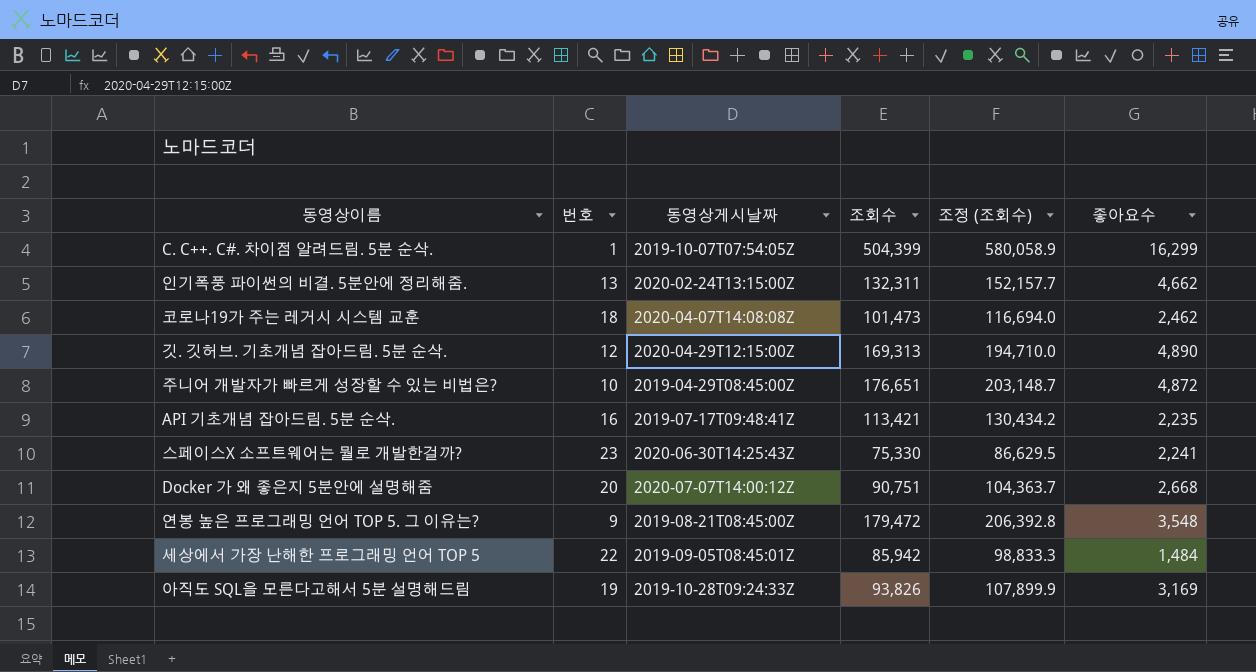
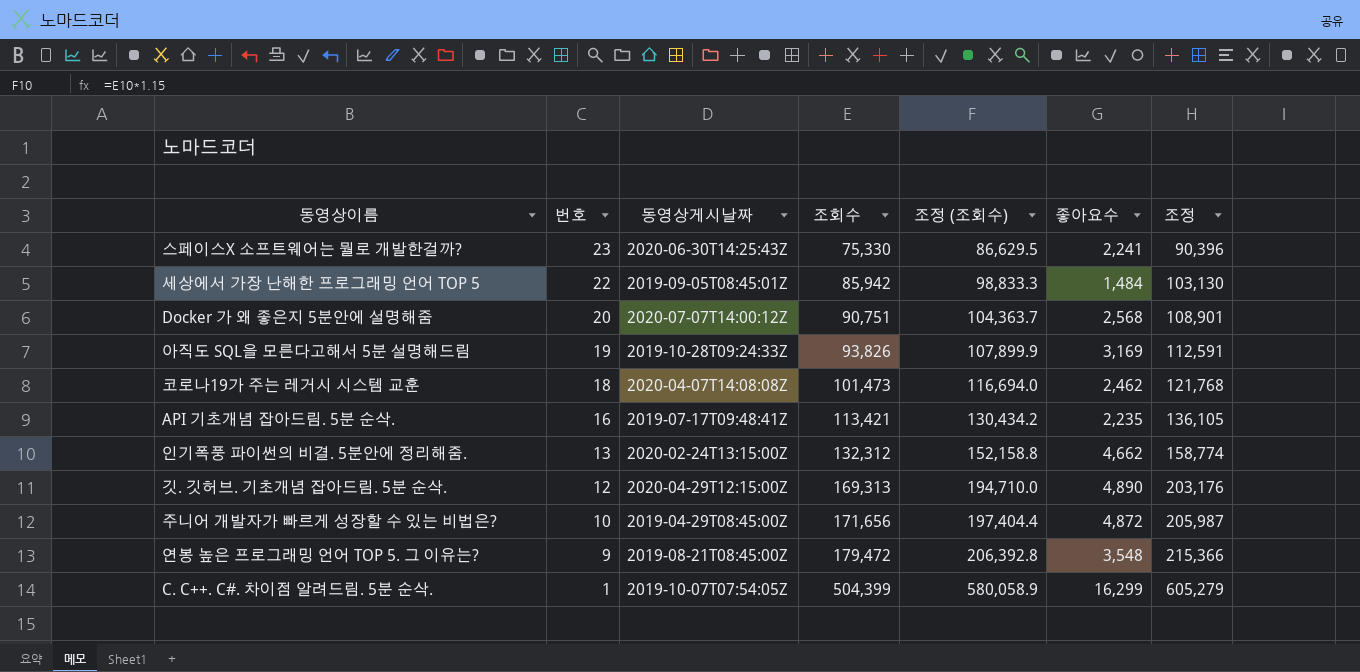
row order: none -> 번호 descending
column 조정 | formula: none -> [조회수] * 1.2
Docker 가 왜 좋은지 5분안에 설명해줌 | 좋아요수: 2,668 -> 2,568
인기폭풍 파이썬의 비결. 5분안에 정리해줌. | 조회수: 132,311 -> 132,312
인기폭풍 파이썬의 비결. 5분안에 정리해줌. | 조정 (조회수): 152,157.7 -> 152,158.8
주니어 개발자가 빠르게 성장할 수 있는 비법은? | 조회수: 176,651 -> 171,656
주니어 개발자가 빠르게 성장할 수 있는 비법은? | 조정 (조회수): 203,148.7 -> 197,404.4

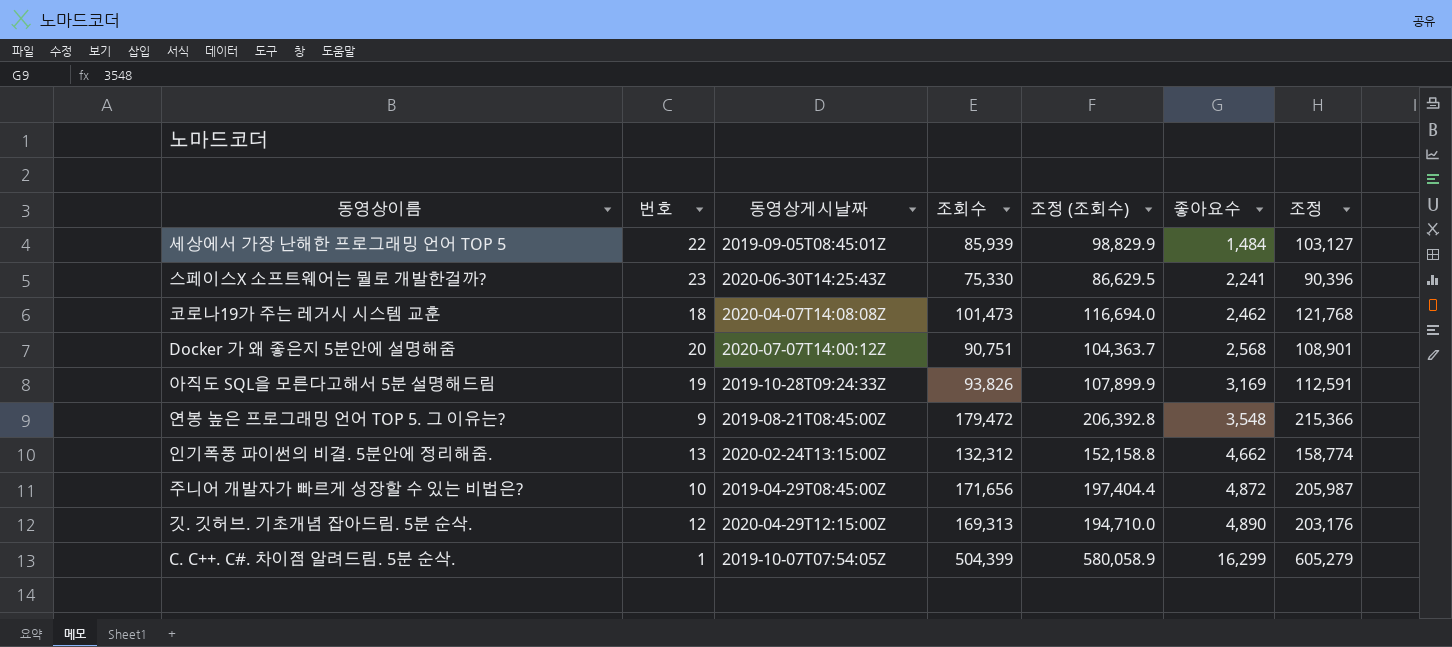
row order: 번호 descending -> 좋아요수 ascending
row API 기초개념 잡아드림. 5분 순삭.: 16 | 2019-07-17T09:48:41Z | 113,421 | 130,434.2 | 2,235 | 136,105 -> none
세상에서 가장 난해한 프로그래밍 언어 TOP 5 | 조회수: 85,942 -> 85,939
세상에서 가장 난해한 프로그래밍 언어 TOP 5 | 조정 (조회수): 98,833.3 -> 98,829.9
세상에서 가장 난해한 프로그래밍 언어 TOP 5 | 조정: 103,130 -> 103,127

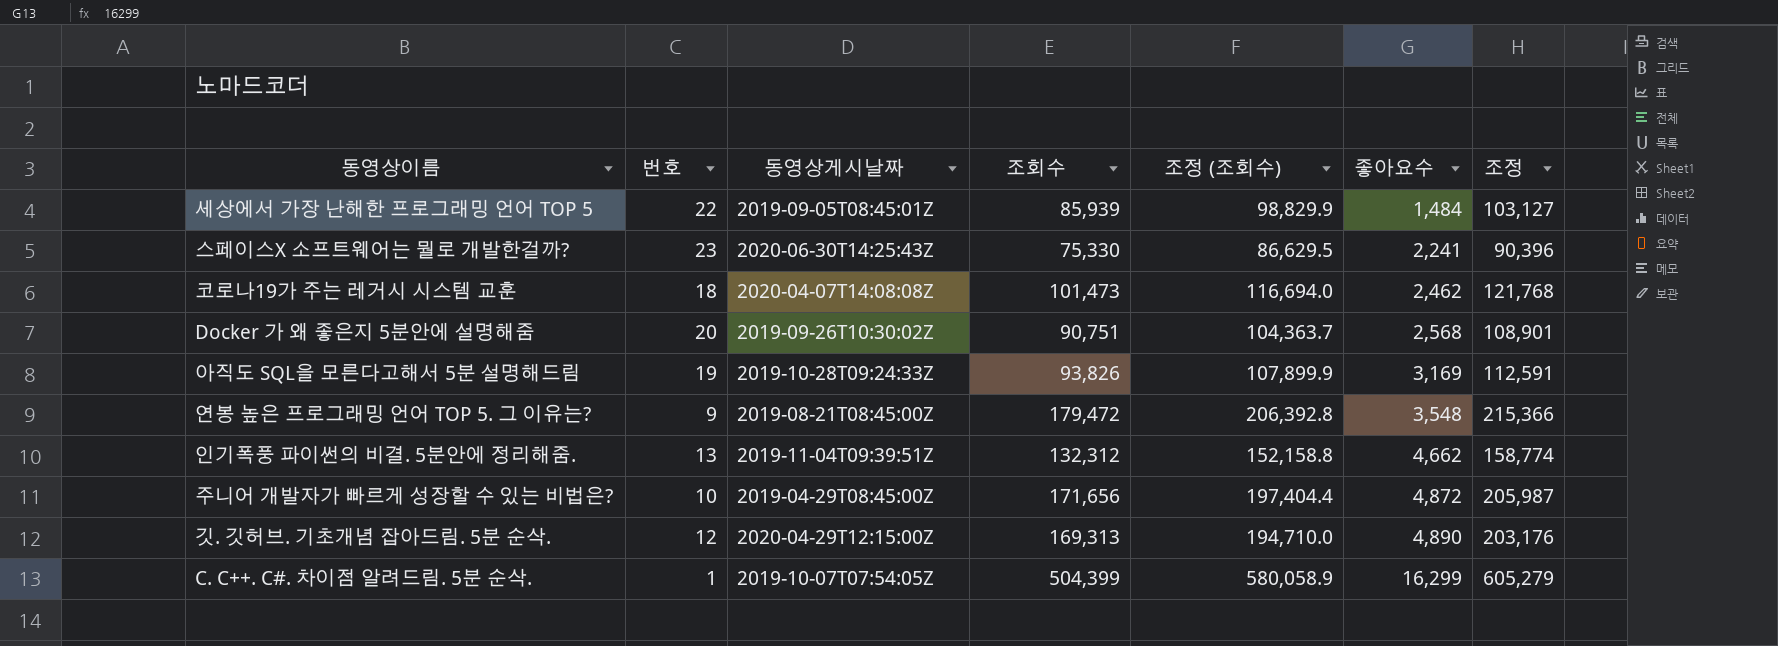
Docker 가 왜 좋은지 5분안에 설명해줌 | 동영상게시날짜: 2020-07-07T14:00:12Z -> 2019-09-26T10:30:02Z
인기폭풍 파이썬의 비결. 5분안에 정리해줌. | 동영상게시날짜: 2020-02-24T13:15:00Z -> 2019-11-04T09:39:51Z

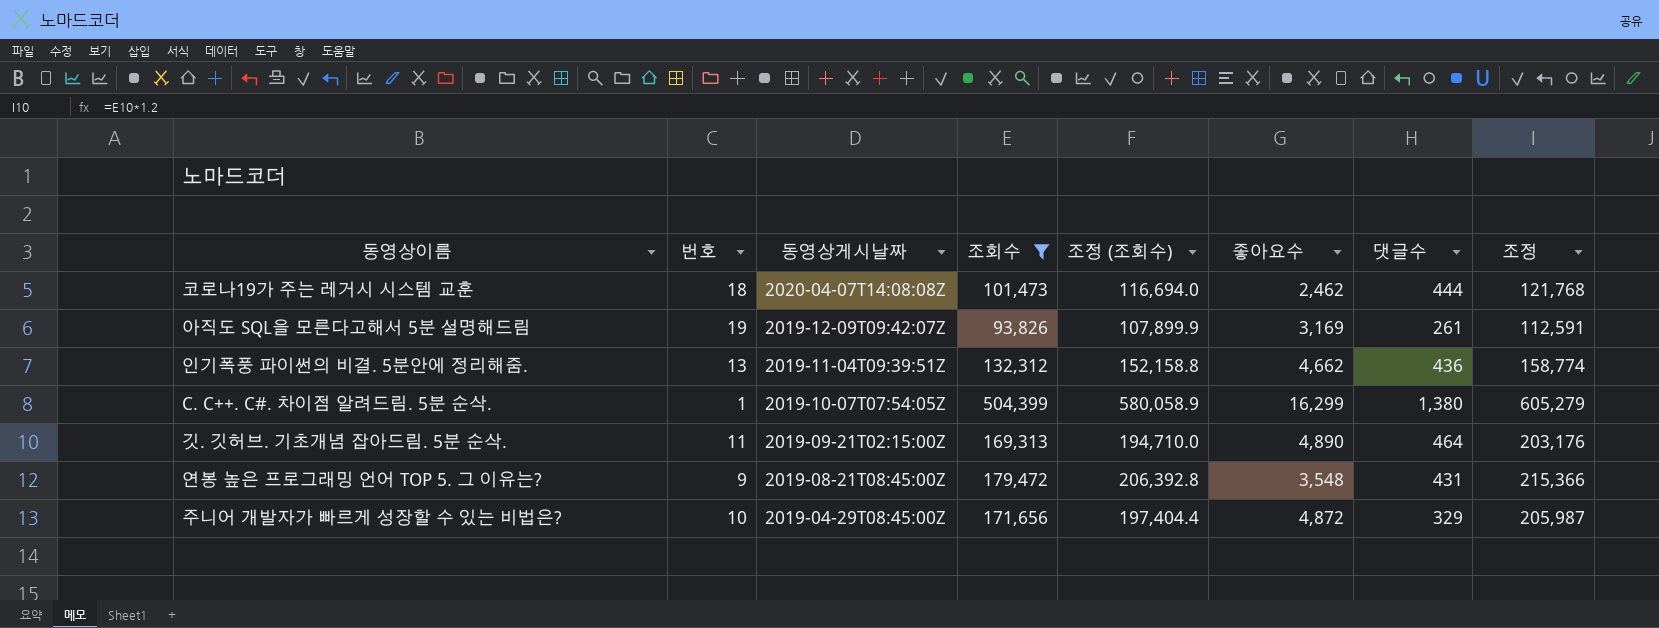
filter: none -> 조회수 >= 93,826
row order: 좋아요수 ascending -> 동영상게시날짜 descending
column 댓글수 | position: none -> 7
아직도 SQL을 모른다고해서 5분 설명해드림 | 동영상게시날짜: 2019-10-28T09:24:33Z -> 2019-12-09T09:42:07Z
깃. 깃허브. 기초개념 잡아드림. 5분 순삭. | 번호: 12 -> 11
깃. 깃허브. 기초개념 잡아드림. 5분 순삭. | 동영상게시날짜: 2020-04-29T12:15:00Z -> 2019-09-21T02:15:00Z

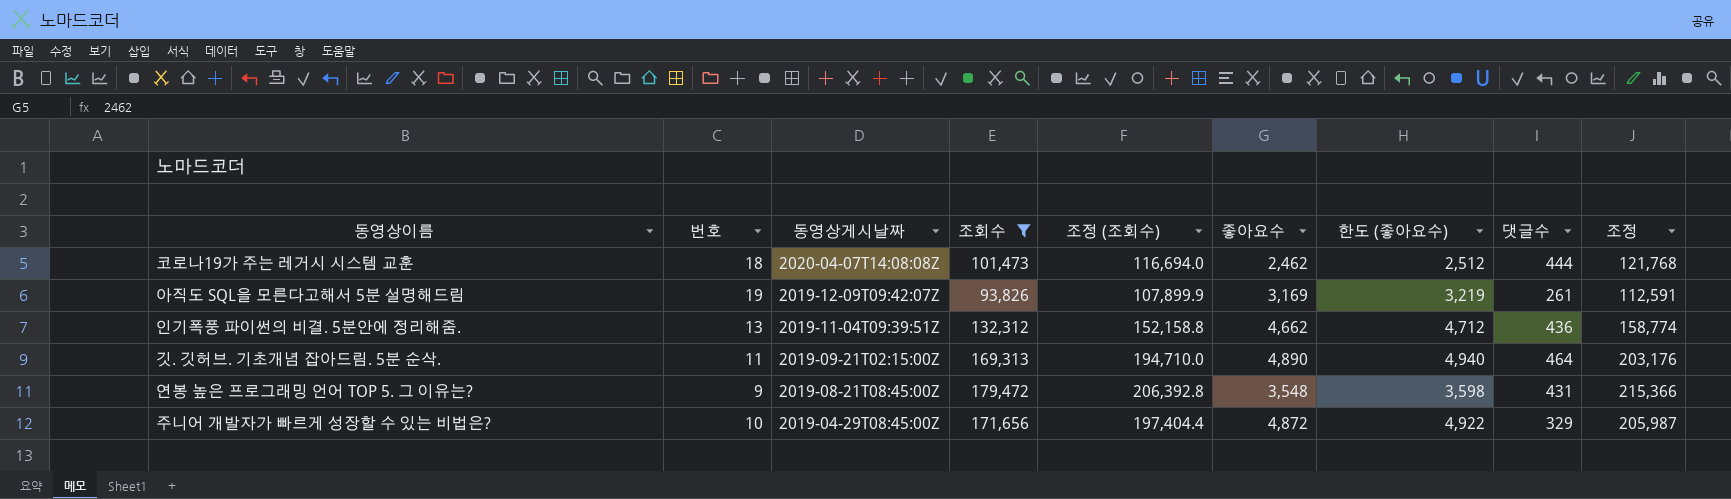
column 한도 (좋아요수) | formula: none -> [좋아요수] + 50
row C. C++. C#. 차이점 알려드림. 5분 순삭.: 1 | 2019-10-07T07:54:05Z | 504,399 | 580,058.9 | 16,299 | 1,380 | 605,279 -> none

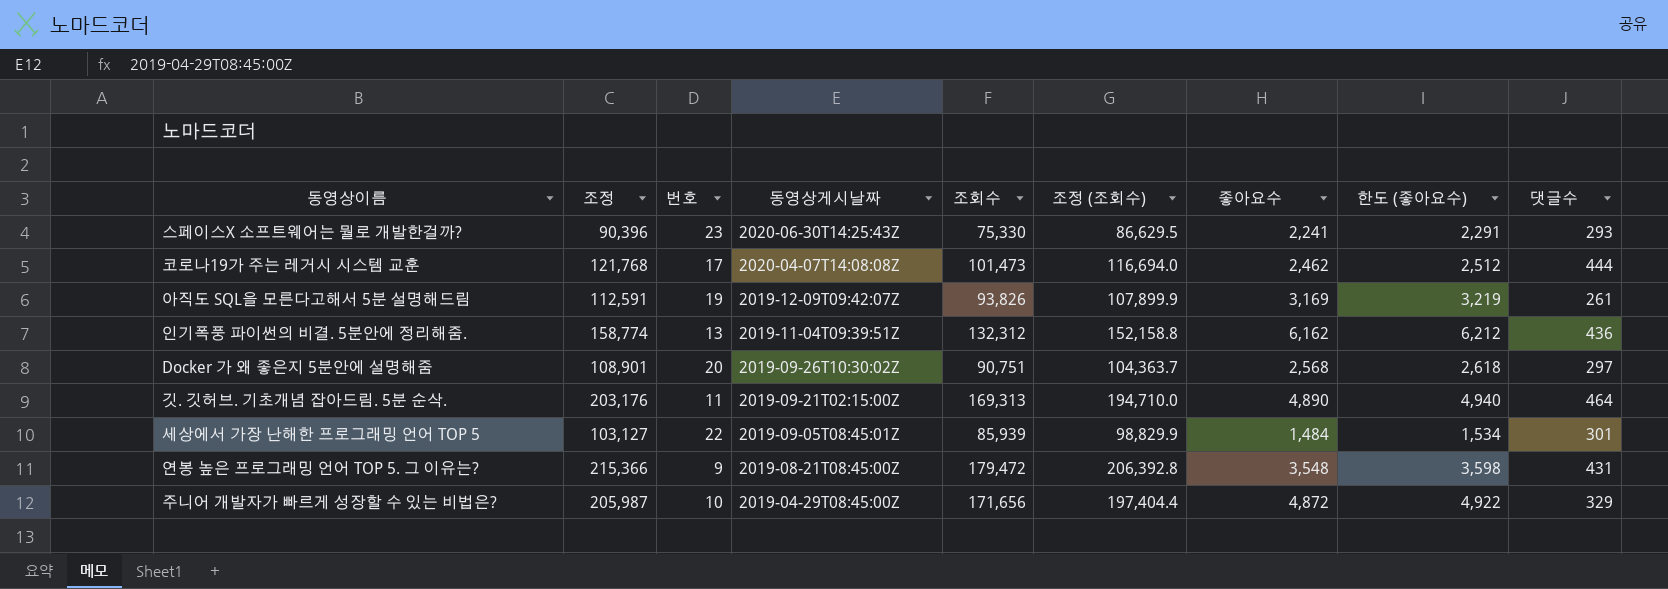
filter: 조회수 >= 93,826 -> none
column 조정 | position: 9 -> 2
코로나19가 주는 레거시 시스템 교훈 | 번호: 18 -> 17
인기폭풍 파이썬의 비결. 5분안에 정리해줌. | 좋아요수: 4,662 -> 6,162
인기폭풍 파이썬의 비결. 5분안에 정리해줌. | 한도 (좋아요수): 4,712 -> 6,212

